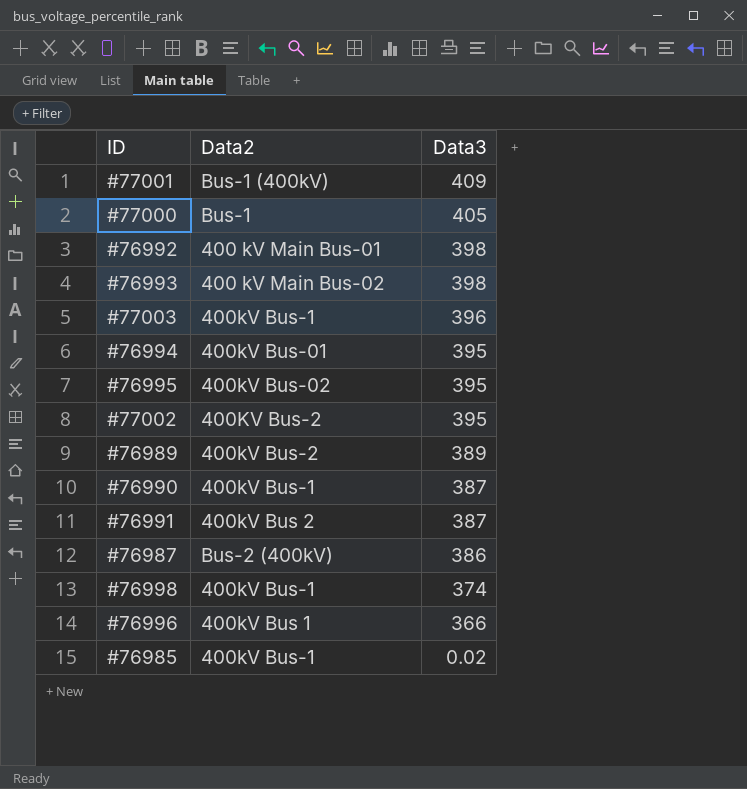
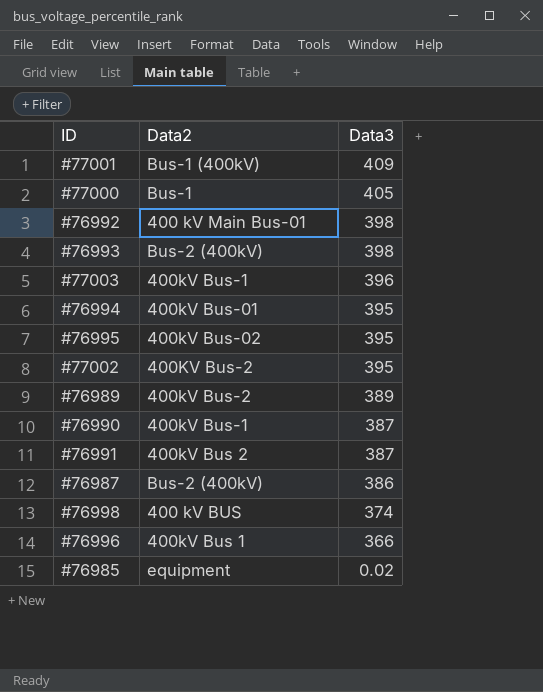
#76993 | Data2: 400 kV Main Bus-02 -> Bus-2 (400kV)
#76998 | Data2: 400kV Bus-1 -> 400 kV BUS
#76985 | Data2: 400kV Bus-1 -> equipment

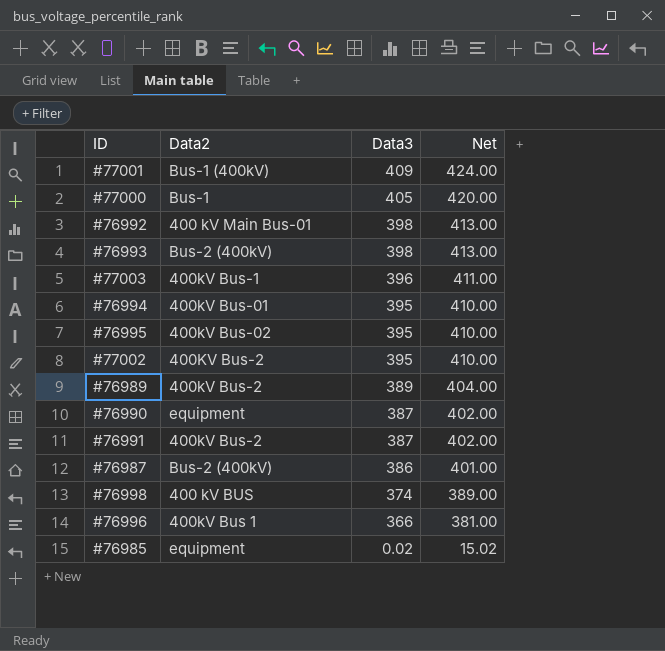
column Net | formula: none -> [Data3] + 15
#76990 | Data2: 400kV Bus-1 -> equipment
#76991 | Data2: 400kV Bus 2 -> 400kV Bus-2

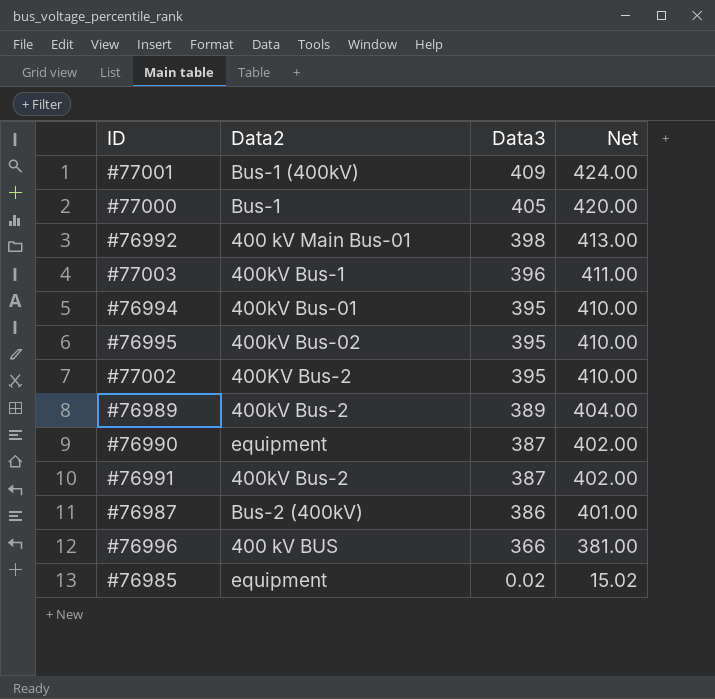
row #76993: Bus-2 (400kV) | 398 | 413.00 -> none
row #76998: 400 kV BUS | 374 | 389.00 -> none
#76996 | Data2: 400kV Bus 1 -> 400 kV BUS

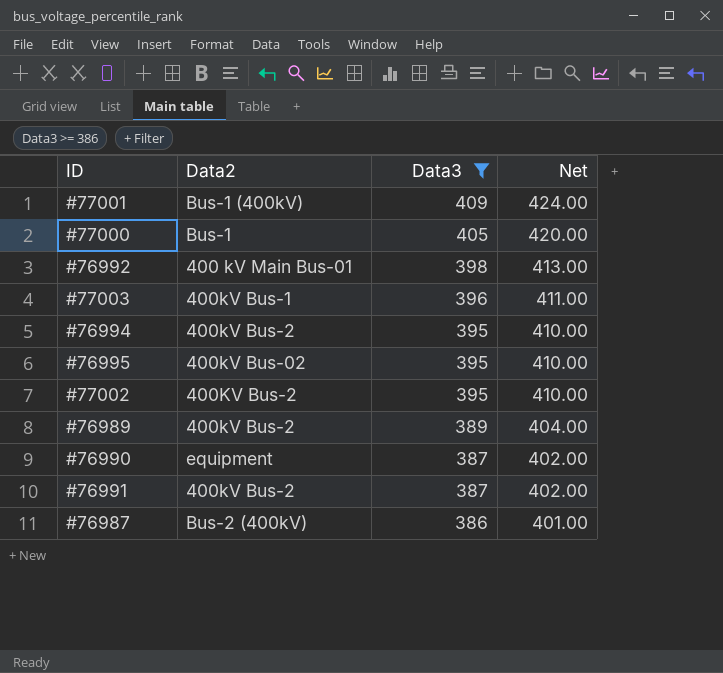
filter: none -> Data3 >= 386
#76994 | Data2: 400kV Bus-01 -> 400kV Bus-2

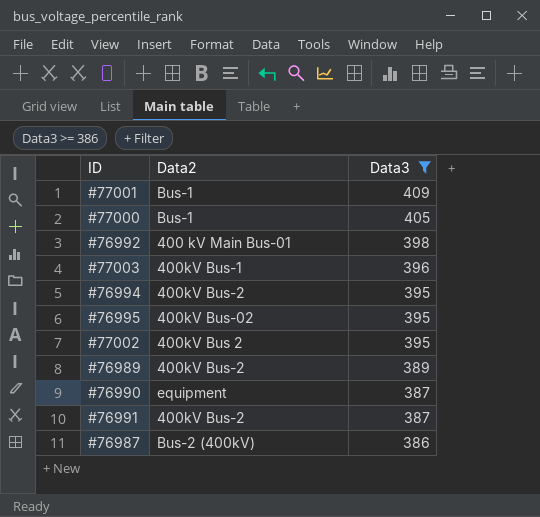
column Net | formula: [Data3] + 15 -> none
#77001 | Data2: Bus-1 (400kV) -> Bus-1
#77002 | Data2: 400KV Bus-2 -> 400kV Bus 2

